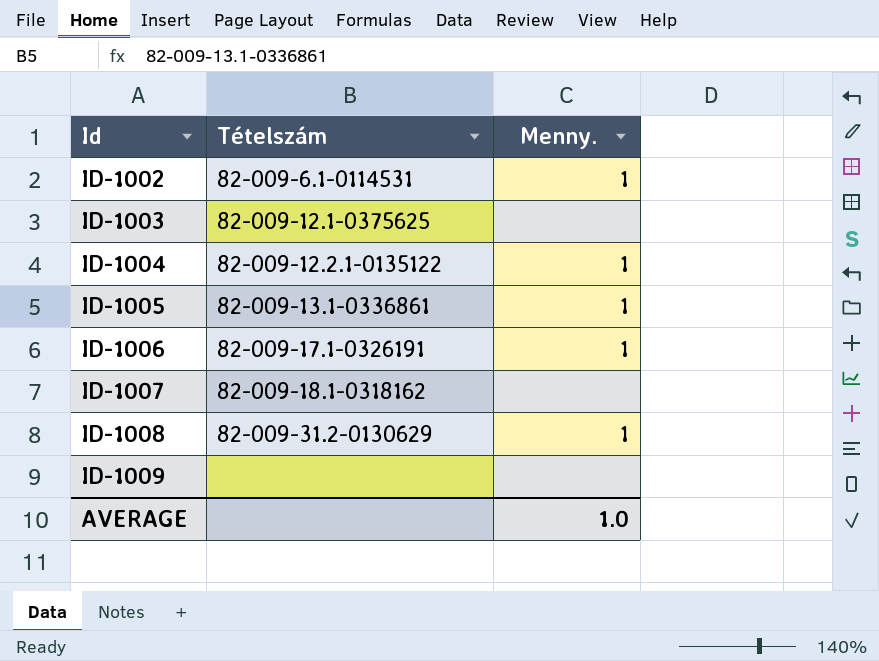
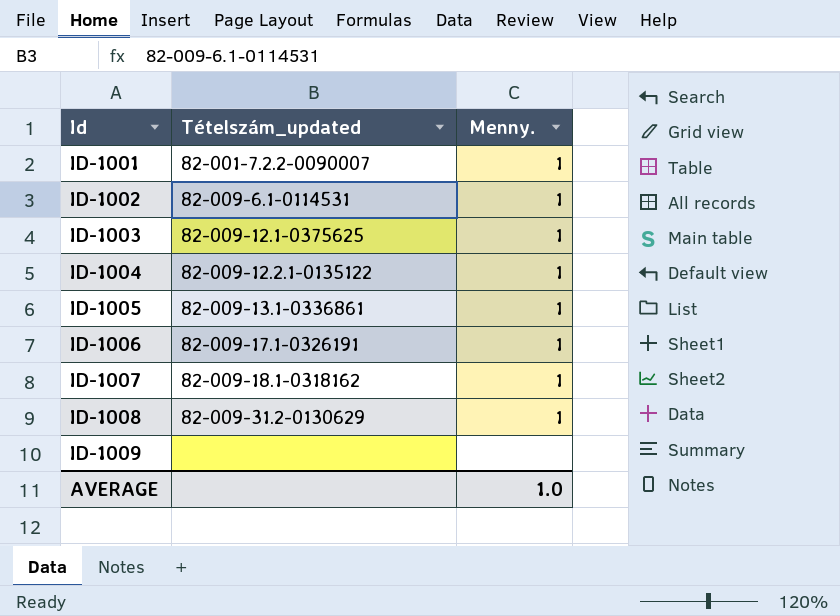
column name: Tételszám -> Tételszám_updated
row ID-1001: none -> 82-001-7.2.2-0090007 | 1
ID-1003 | Menny.: none -> 1
ID-1007 | Menny.: none -> 1

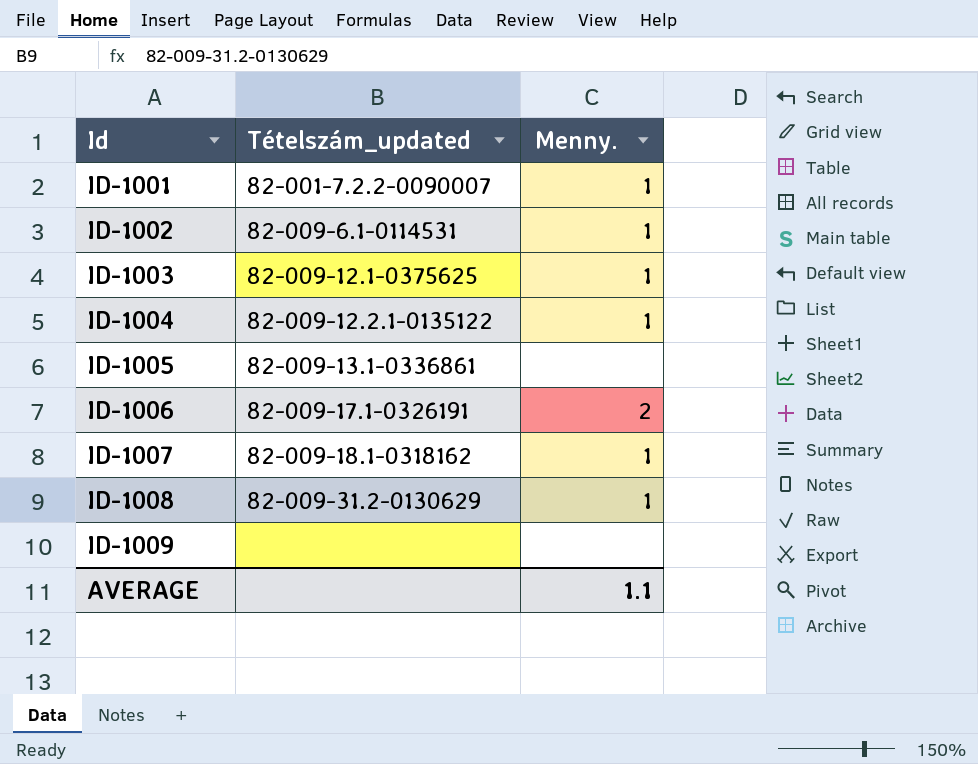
ID-1005 | Menny.: 1 -> none
ID-1006 | Menny.: 1 -> 2
AVERAGE | Menny.: 1.0 -> 1.1

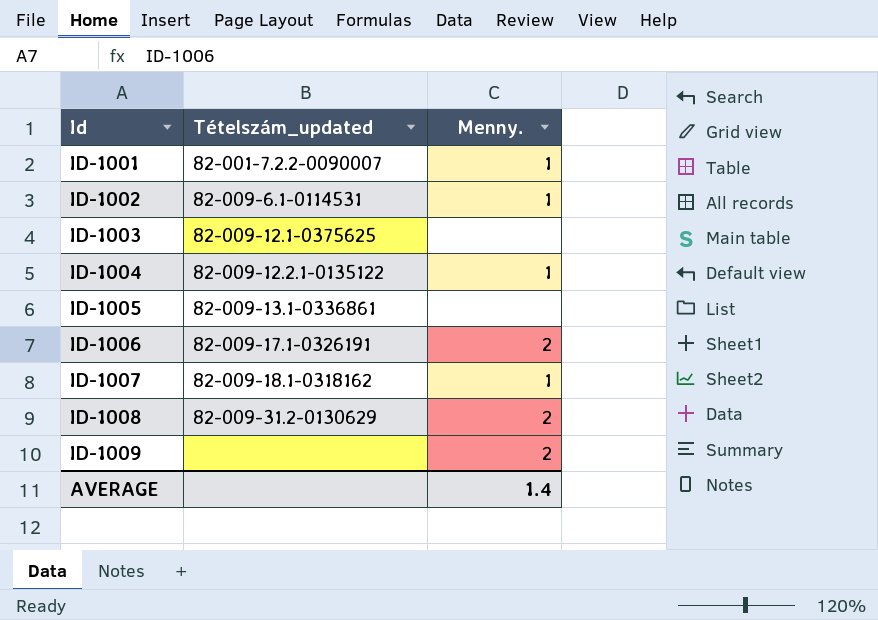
ID-1003 | Menny.: 1 -> none
ID-1008 | Menny.: 1 -> 2
ID-1009 | Menny.: none -> 2
AVERAGE | Menny.: 1.1 -> 1.4

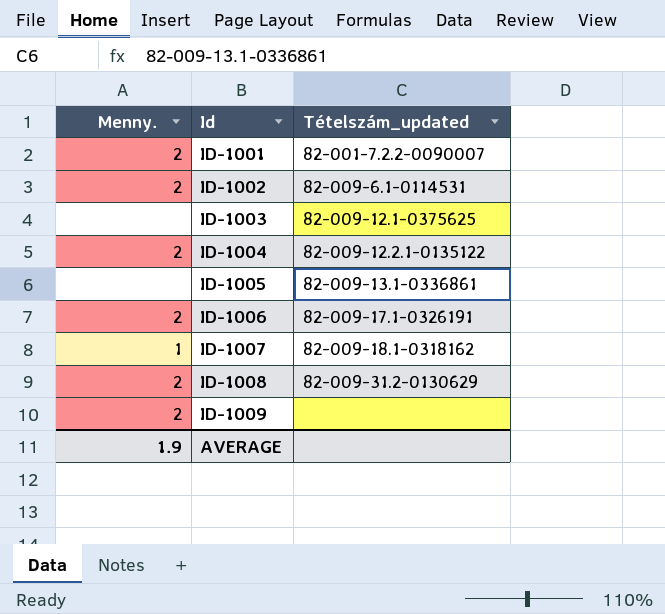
column Menny. | position: 3 -> 1
ID-1001 | Menny.: 1 -> 2
ID-1002 | Menny.: 1 -> 2
ID-1004 | Menny.: 1 -> 2
AVERAGE | Menny.: 1.4 -> 1.9

